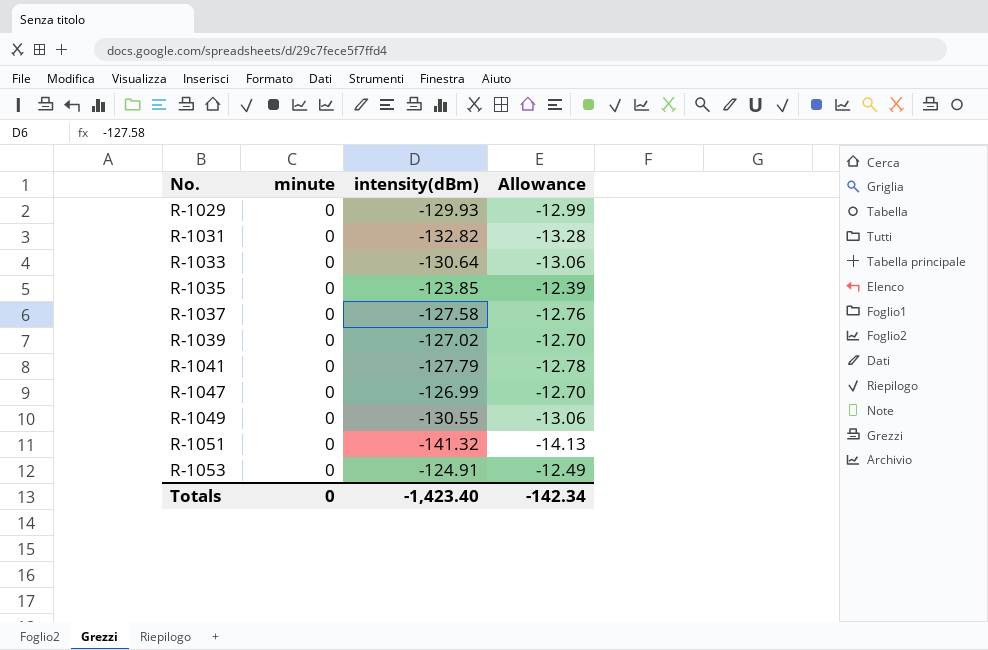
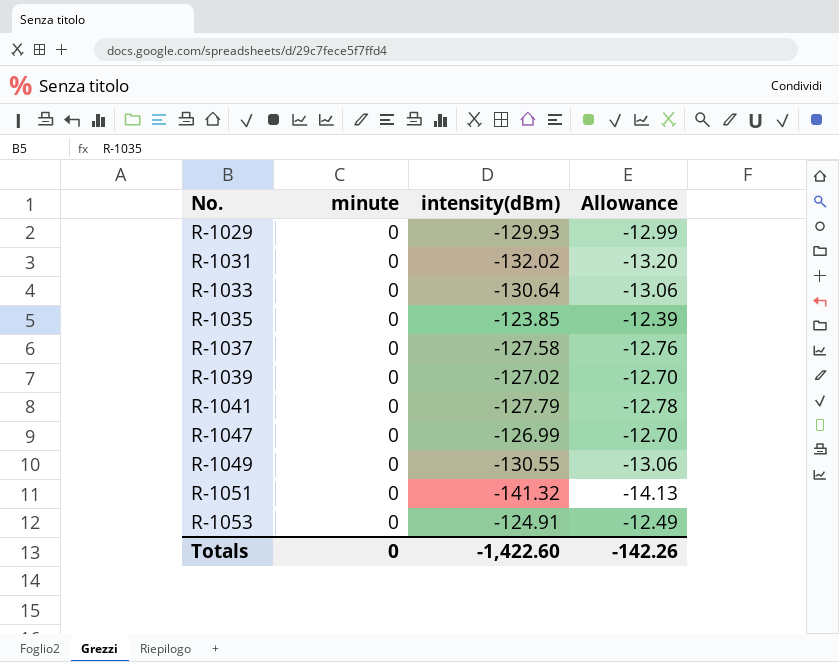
R-1031 | intensity(dBm): -132.82 -> -132.02
R-1031 | Allowance: -13.28 -> -13.20
Totals | intensity(dBm): -1,423.40 -> -1,422.60
Totals | Allowance: -142.34 -> -142.26

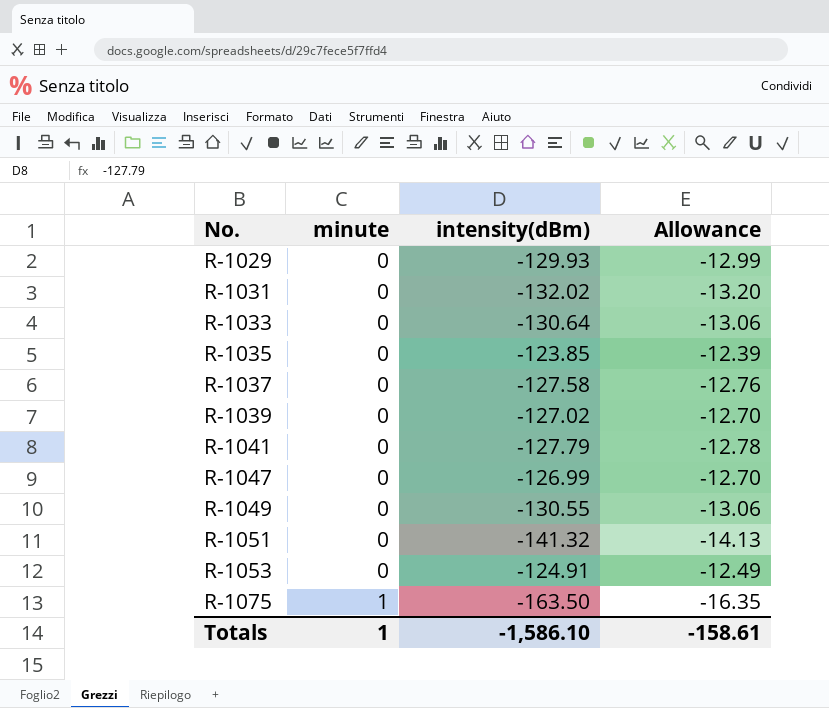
row R-1075: none -> 1 | -163.50 | -16.35
Totals | minute: 0 -> 1
Totals | intensity(dBm): -1,422.60 -> -1,586.10
Totals | Allowance: -142.26 -> -158.61

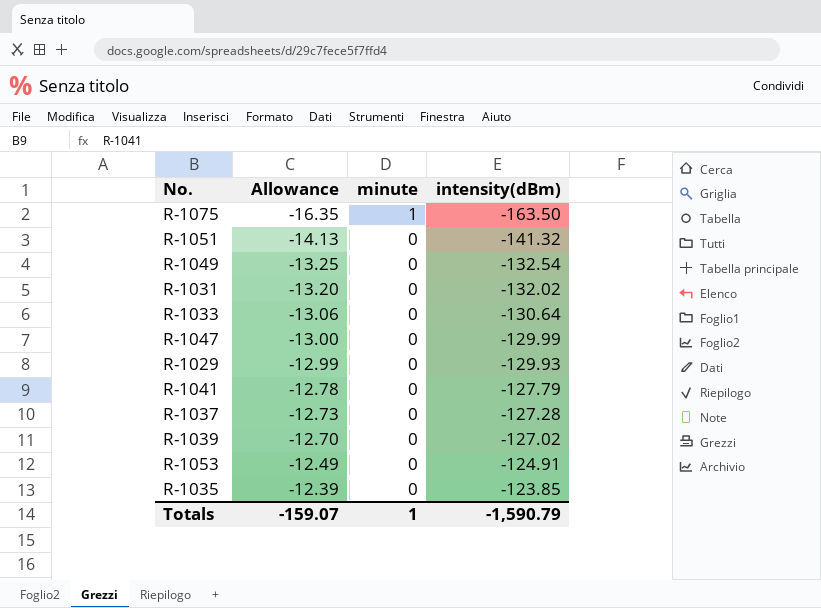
row order: No. ascending -> Allowance ascending
column Allowance | position: 4 -> 2
R-1049 | Allowance: -13.06 -> -13.25
R-1049 | intensity(dBm): -130.55 -> -132.54
R-1047 | Allowance: -12.70 -> -13.00
R-1047 | intensity(dBm): -126.99 -> -129.99
R-1037 | Allowance: -12.76 -> -12.73
R-1037 | intensity(dBm): -127.58 -> -127.28
Totals | Allowance: -158.61 -> -159.07
Totals | intensity(dBm): -1,586.10 -> -1,590.79

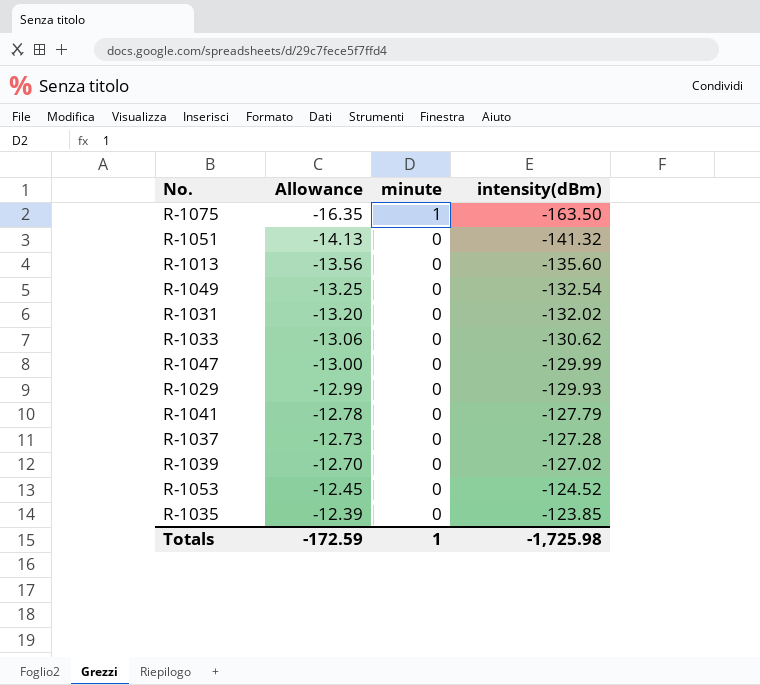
row R-1013: none -> -13.56 | 0 | -135.60
R-1033 | intensity(dBm): -130.64 -> -130.62
R-1053 | Allowance: -12.49 -> -12.45
R-1053 | intensity(dBm): -124.91 -> -124.52
Totals | Allowance: -159.07 -> -172.59
Totals | intensity(dBm): -1,590.79 -> -1,725.98

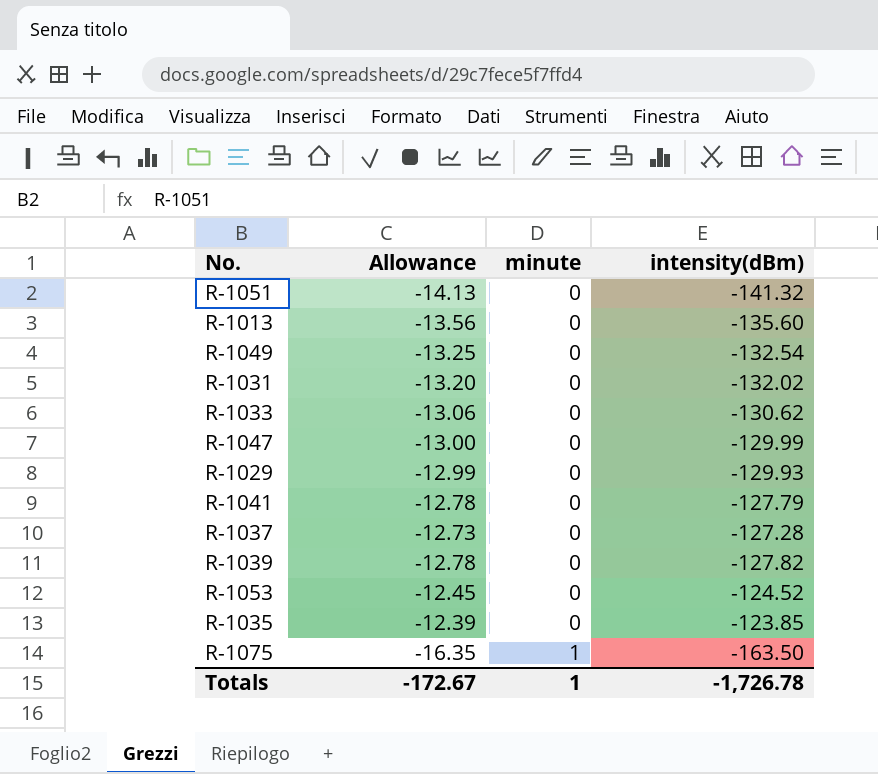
row order: Allowance ascending -> minute ascending
R-1039 | Allowance: -12.70 -> -12.78
R-1039 | intensity(dBm): -127.02 -> -127.82
Totals | Allowance: -172.59 -> -172.67
Totals | intensity(dBm): -1,725.98 -> -1,726.78

